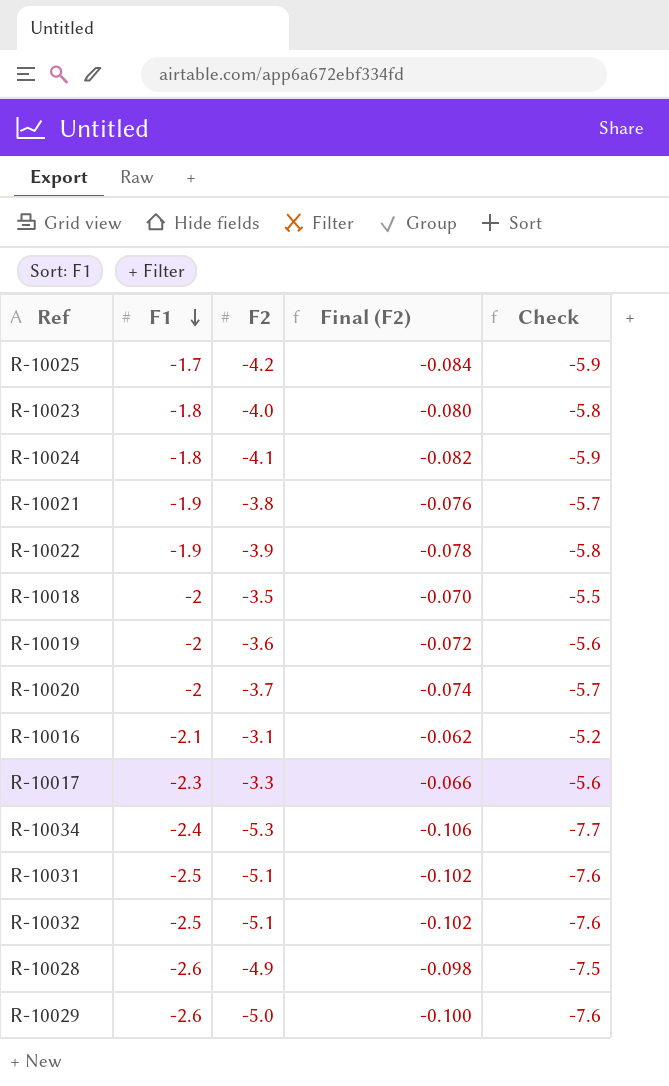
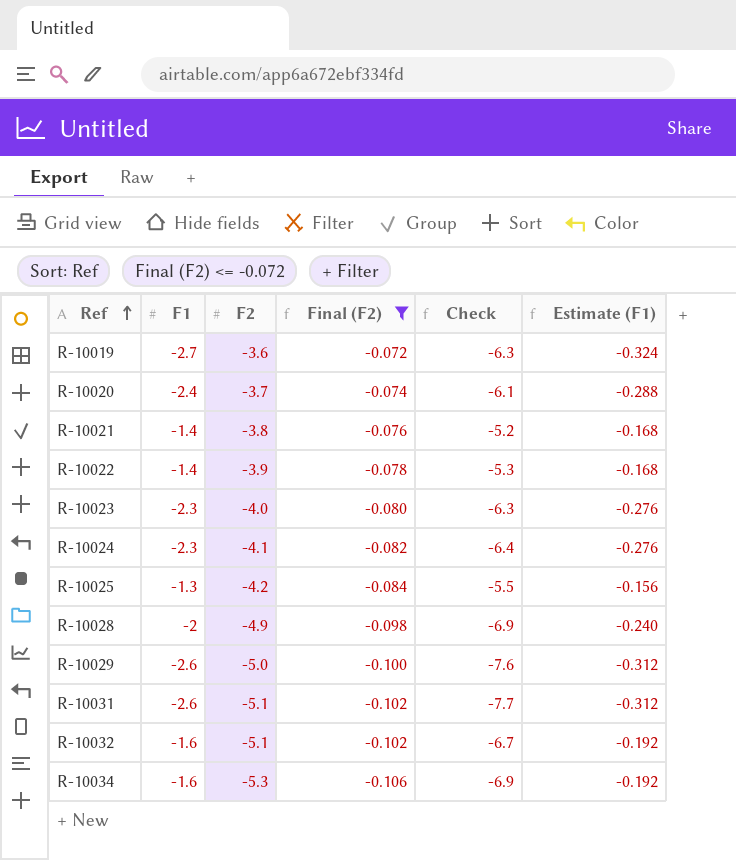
filter: none -> Final (F2) <= -0.072
row order: F1 descending -> Ref ascending
column Estimate (F1) | formula: none -> [F1] * 0.12
R-10019 | F1: -2 -> -2.7
R-10019 | Check: -5.6 -> -6.3
R-10020 | F1: -2 -> -2.4
R-10020 | Check: -5.7 -> -6.1
R-10021 | F1: -1.9 -> -1.4
R-10021 | Check: -5.7 -> -5.2
R-10022 | F1: -1.9 -> -1.4
R-10022 | Check: -5.8 -> -5.3
R-10023 | F1: -1.8 -> -2.3
R-10023 | Check: -5.8 -> -6.3
R-10024 | F1: -1.8 -> -2.3
R-10024 | Check: -5.9 -> -6.4
R-10025 | F1: -1.7 -> -1.3
R-10025 | Check: -5.9 -> -5.5
R-10028 | F1: -2.6 -> -2
R-10028 | Check: -7.5 -> -6.9
R-10031 | F1: -2.5 -> -2.6
R-10031 | Check: -7.6 -> -7.7
R-10032 | F1: -2.5 -> -1.6
R-10032 | Check: -7.6 -> -6.7
R-10034 | F1: -2.4 -> -1.6
R-10034 | Check: -7.7 -> -6.9

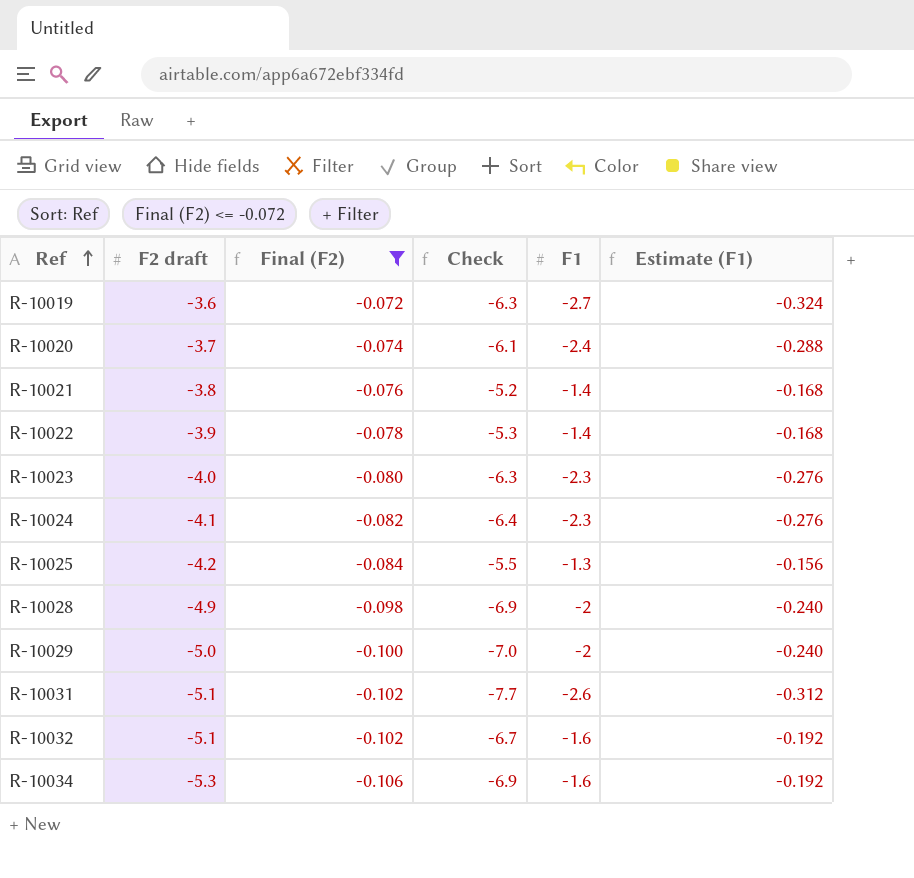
column name: F2 -> F2 draft
column F1 | position: 2 -> 5
R-10029 | Check: -7.6 -> -7.0
R-10029 | F1: -2.6 -> -2
R-10029 | Estimate (F1): -0.312 -> -0.240

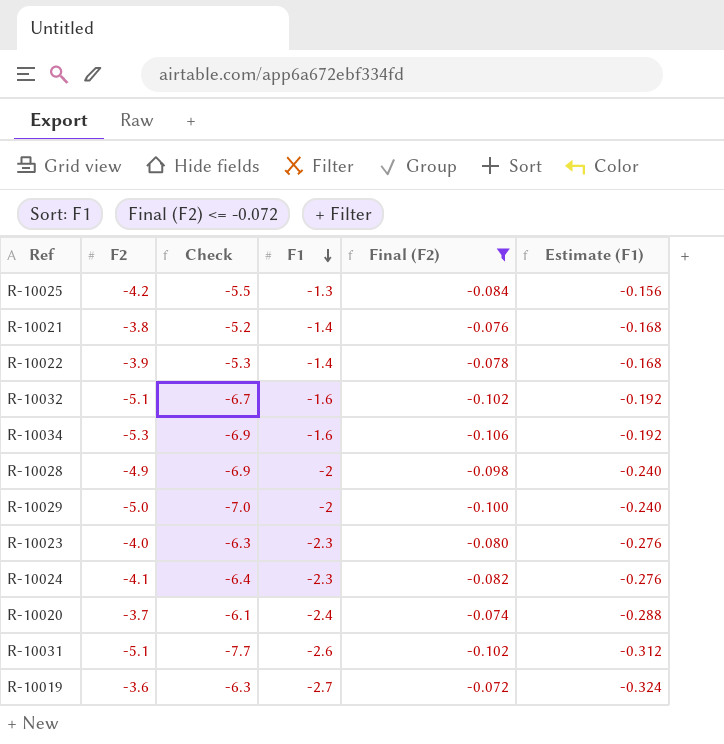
row order: Ref ascending -> F1 descending
column name: F2 draft -> F2
column Final (F2) | position: 3 -> 5

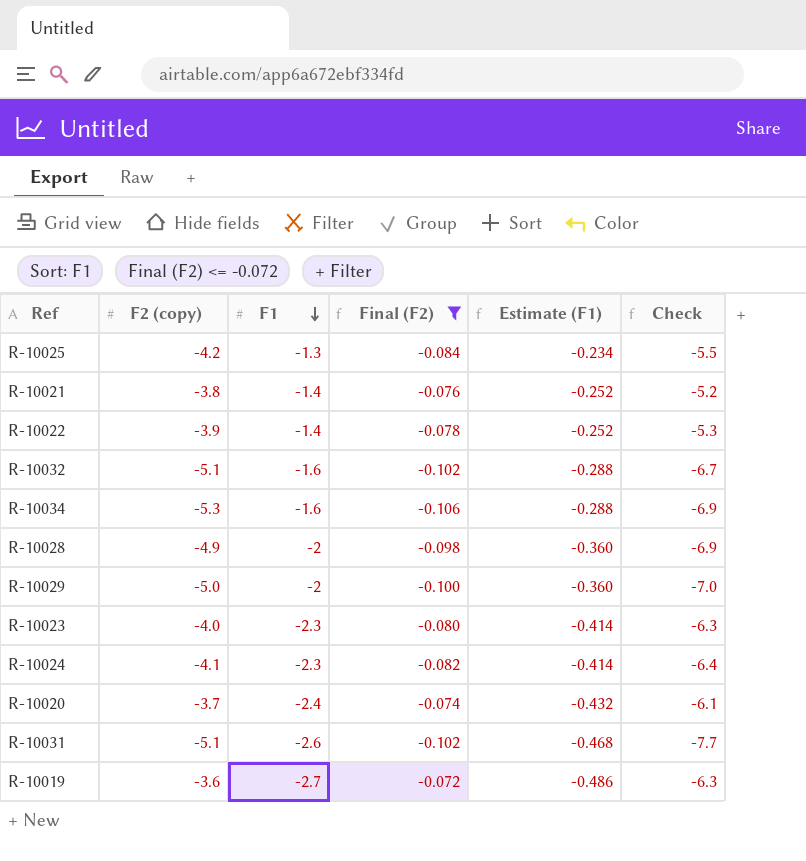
column name: F2 -> F2 (copy)
column Estimate (F1) | formula: [F1] * 0.12 -> [F1] * 0.18
column Check | position: 3 -> 6

